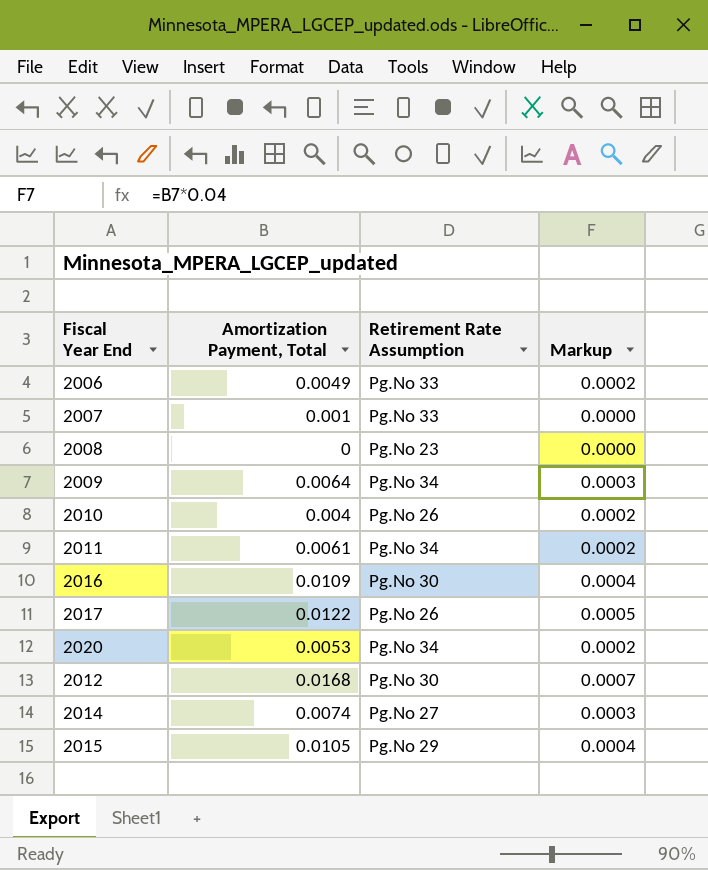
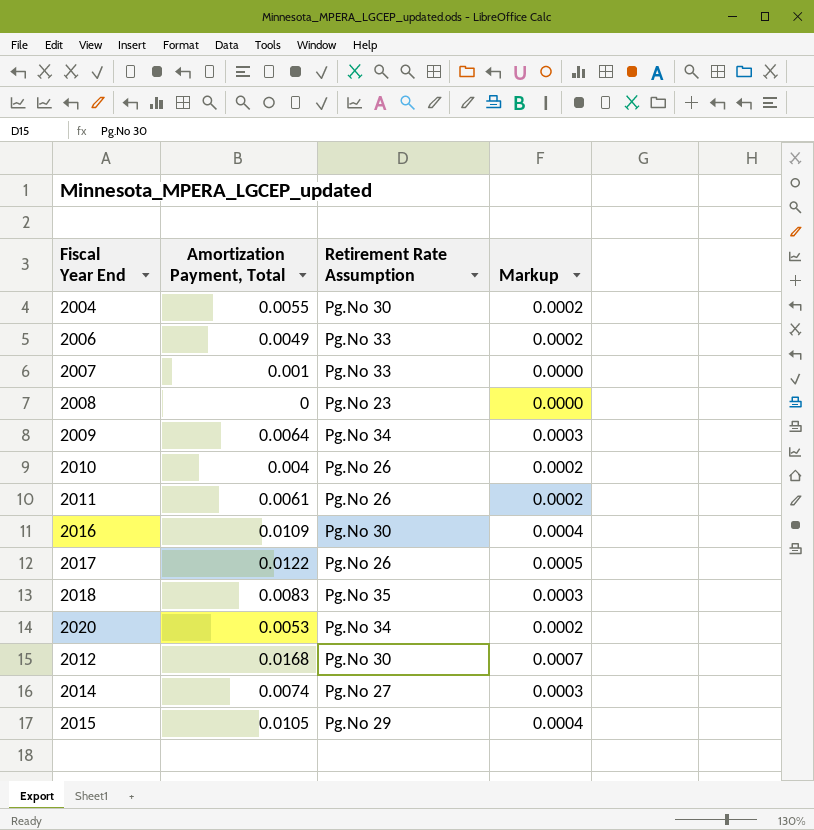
row 2004: none -> 0.0055 | Pg.No 30 | 0.0002
2011 | Retirement Rate Assumption: Pg.No 34 -> Pg.No 26
row 2018: none -> 0.0083 | Pg.No 35 | 0.0003

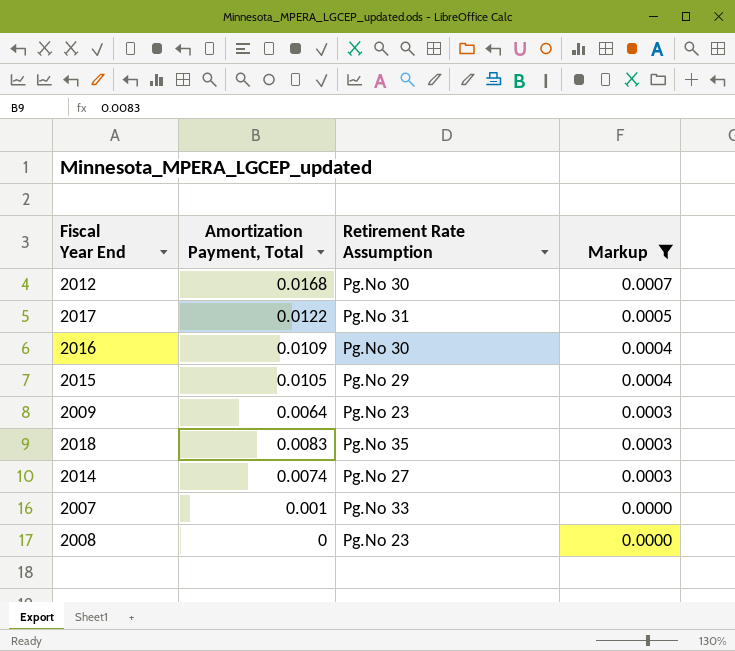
filter: none -> Markup != 0.0002
row order: none -> Markup descending
2017 | Retirement Rate Assumption: Pg.No 26 -> Pg.No 31
2009 | Retirement Rate Assumption: Pg.No 34 -> Pg.No 23

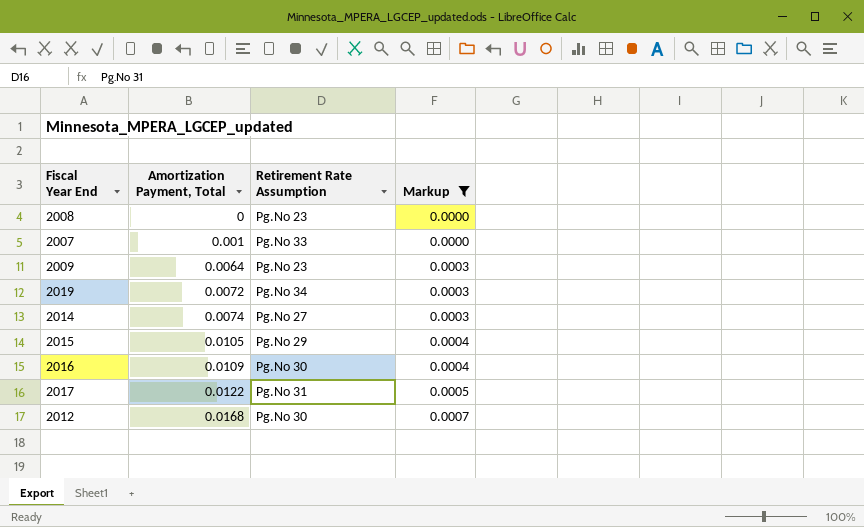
row order: Markup descending -> Amortization Payment, Total ascending
row 2018: 0.0083 | Pg.No 35 | 0.0003 -> none
row 2019: none -> 0.0072 | Pg.No 34 | 0.0003

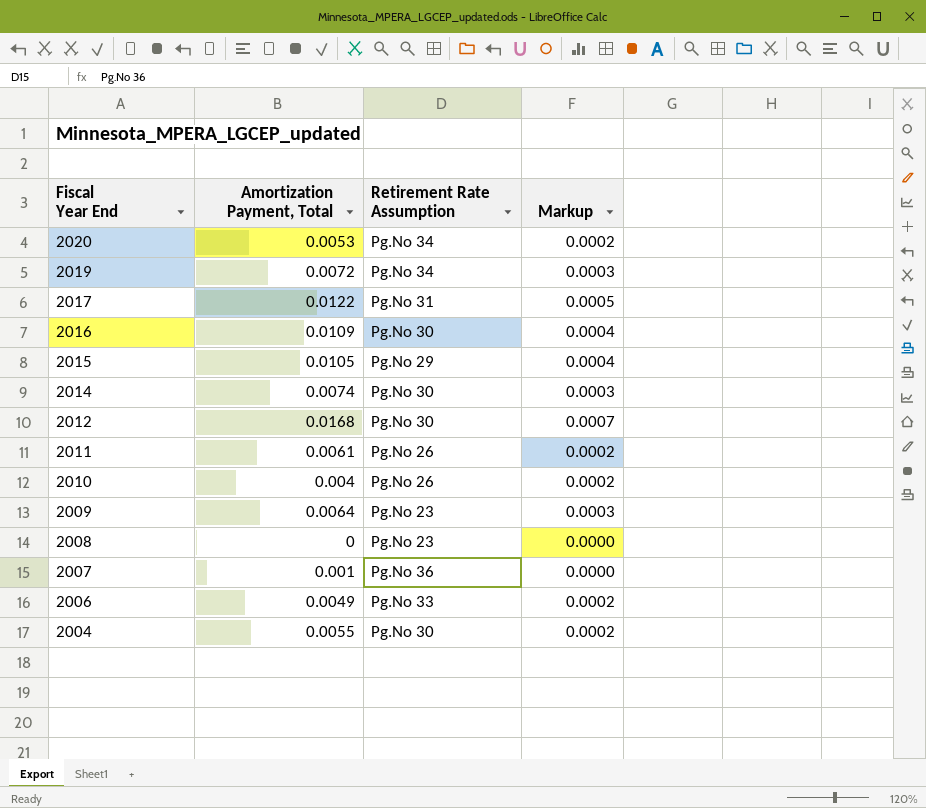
filter: Markup != 0.0002 -> none
row order: Amortization Payment, Total ascending -> Fiscal Year End descending
2014 | Retirement Rate Assumption: Pg.No 27 -> Pg.No 30
2007 | Retirement Rate Assumption: Pg.No 33 -> Pg.No 36

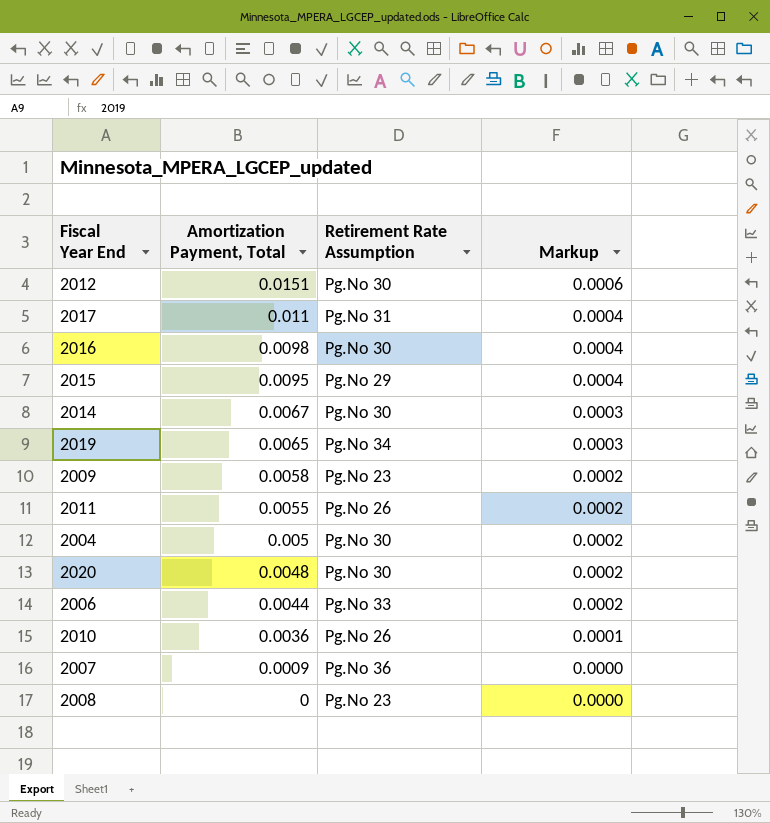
row order: Fiscal Year End descending -> Amortization Payment, Total descending
2012 | Amortization Payment, Total: 0.0168 -> 0.0151
2012 | Markup: 0.0007 -> 0.0006
2017 | Amortization Payment, Total: 0.0122 -> 0.011
2017 | Markup: 0.0005 -> 0.0004
2016 | Amortization Payment, Total: 0.0109 -> 0.0098
2015 | Amortization Payment, Total: 0.0105 -> 0.0095
2014 | Amortization Payment, Total: 0.0074 -> 0.0067
2019 | Amortization Payment, Total: 0.0072 -> 0.0065
2009 | Amortization Payment, Total: 0.0064 -> 0.0058
2009 | Markup: 0.0003 -> 0.0002
2011 | Amortization Payment, Total: 0.0061 -> 0.0055
2004 | Amortization Payment, Total: 0.0055 -> 0.005
2020 | Amortization Payment, Total: 0.0053 -> 0.0048
2020 | Retirement Rate Assumption: Pg.No 34 -> Pg.No 30
2006 | Amortization Payment, Total: 0.0049 -> 0.0044
2010 | Amortization Payment, Total: 0.004 -> 0.0036
2010 | Markup: 0.0002 -> 0.0001
2007 | Amortization Payment, Total: 0.001 -> 0.0009

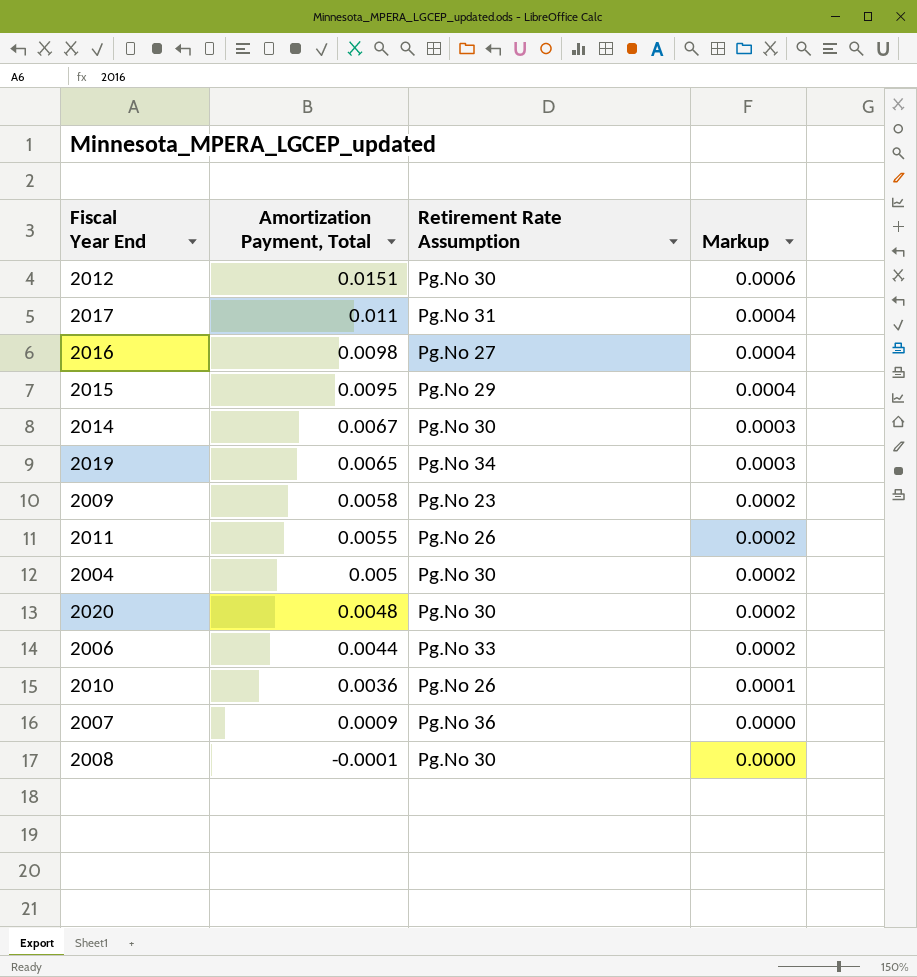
2016 | Retirement Rate Assumption: Pg.No 30 -> Pg.No 27
2008 | Amortization Payment, Total: 0 -> -0.0001
2008 | Retirement Rate Assumption: Pg.No 23 -> Pg.No 30

